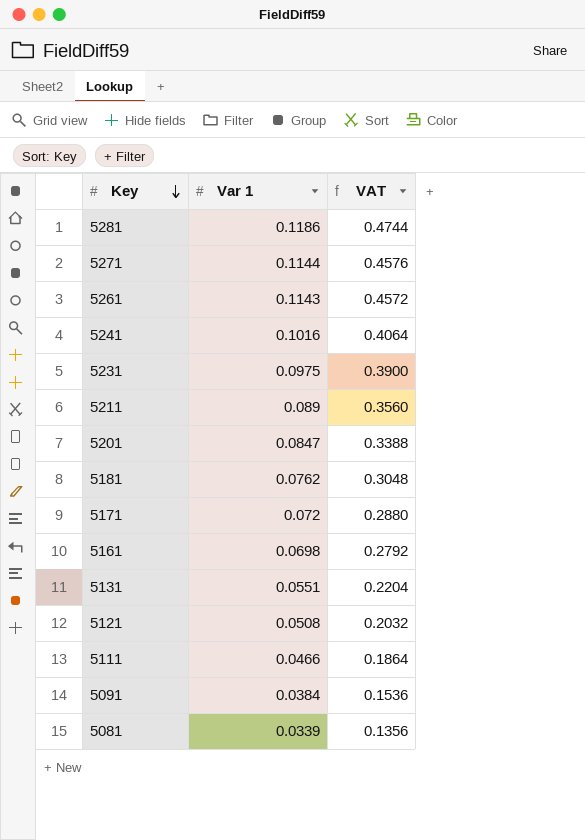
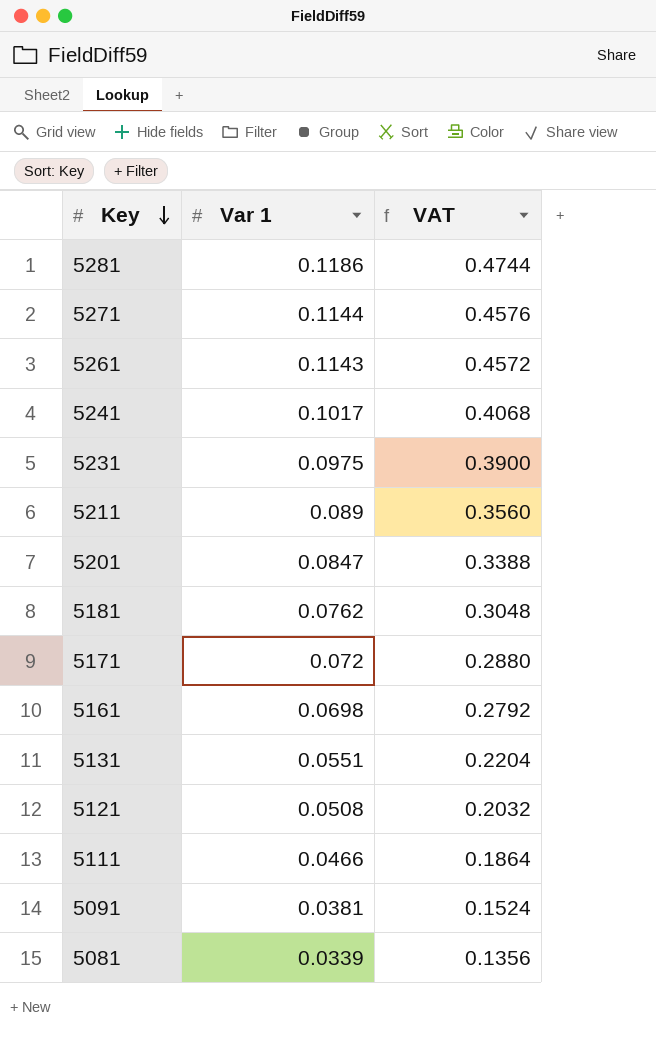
5241 | Var 1: 0.1016 -> 0.1017
5241 | VAT: 0.4064 -> 0.4068
5091 | Var 1: 0.0384 -> 0.0381
5091 | VAT: 0.1536 -> 0.1524

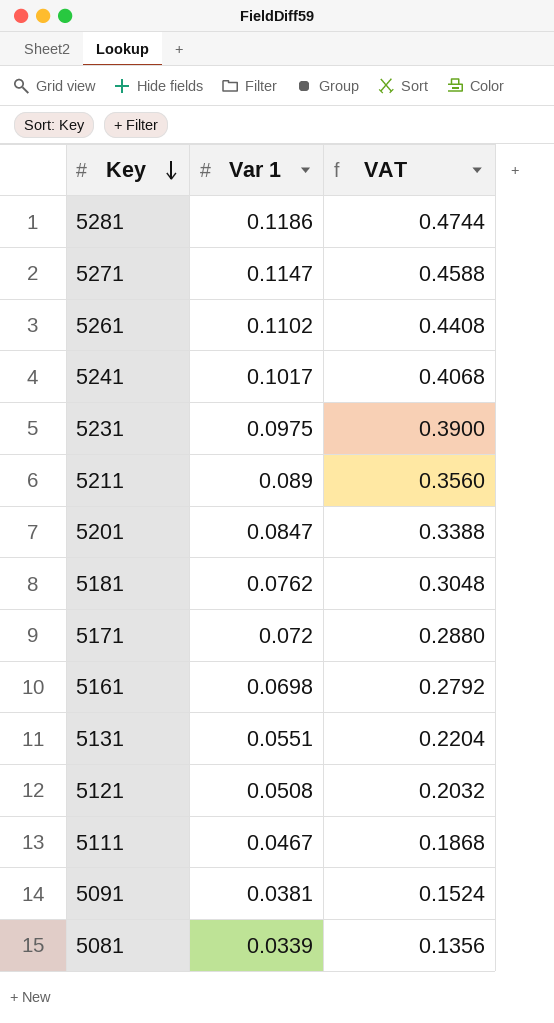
5271 | Var 1: 0.1144 -> 0.1147
5271 | VAT: 0.4576 -> 0.4588
5261 | Var 1: 0.1143 -> 0.1102
5261 | VAT: 0.4572 -> 0.4408
5111 | Var 1: 0.0466 -> 0.0467
5111 | VAT: 0.1864 -> 0.1868

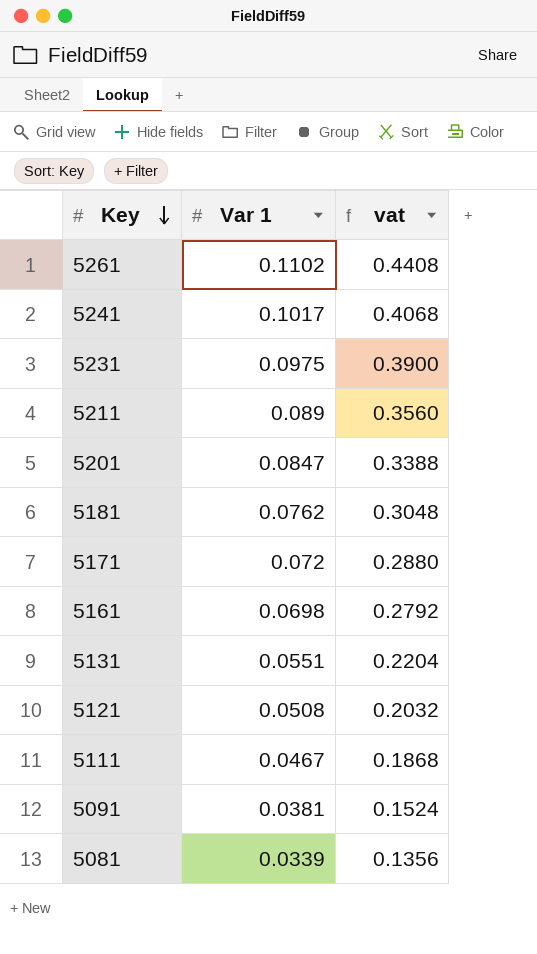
column name: VAT -> vat
row 5281: 0.1186 | 0.4744 -> none
row 5271: 0.1147 | 0.4588 -> none

